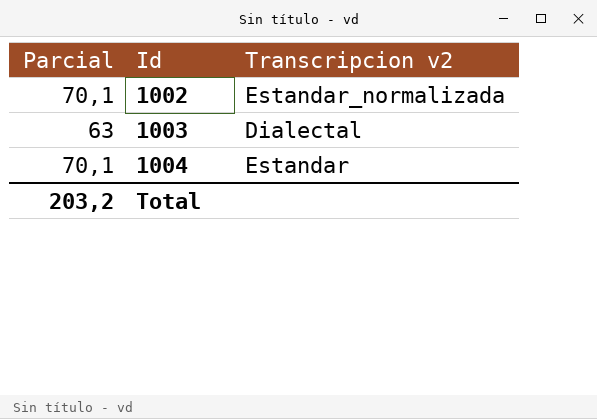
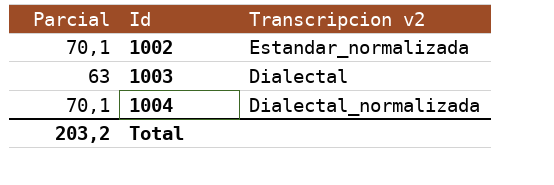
1004 | Transcripcion v2: Estandar -> Dialectal_normalizada

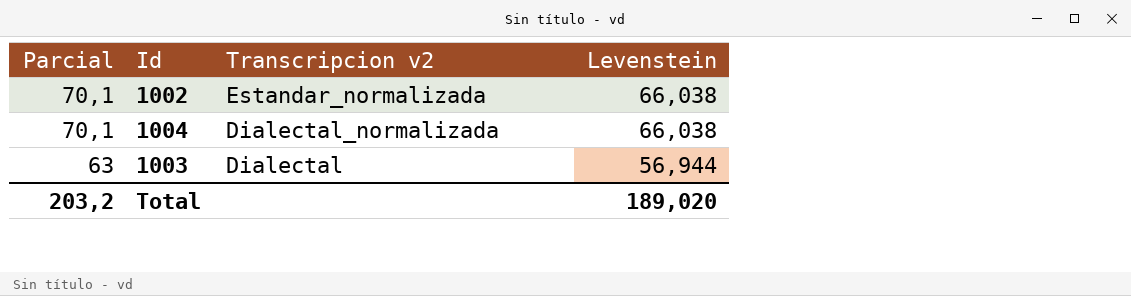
row order: Id ascending -> Parcial descending
column Levenstein | position: none -> 4

